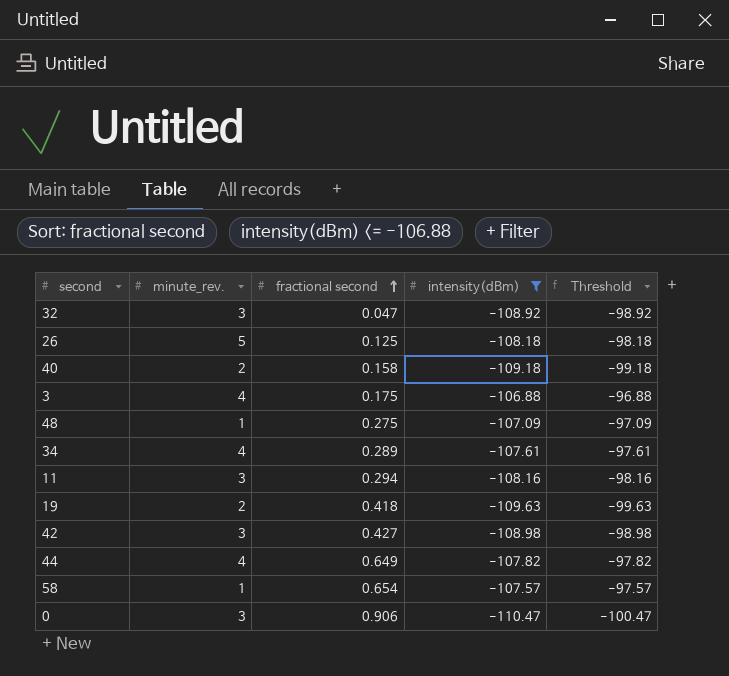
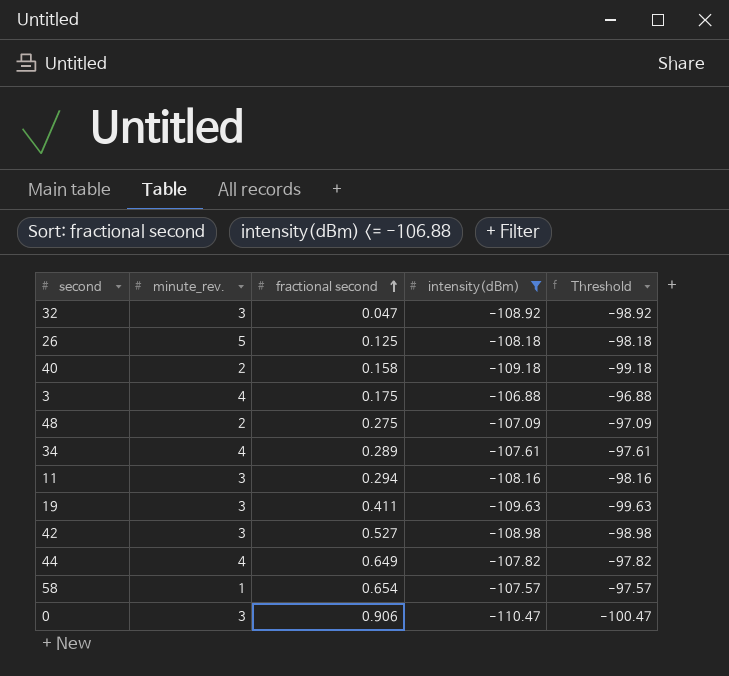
48 | minute_rev.: 1 -> 2
19 | minute_rev.: 2 -> 3
19 | fractional second: 0.418 -> 0.411
42 | fractional second: 0.427 -> 0.527

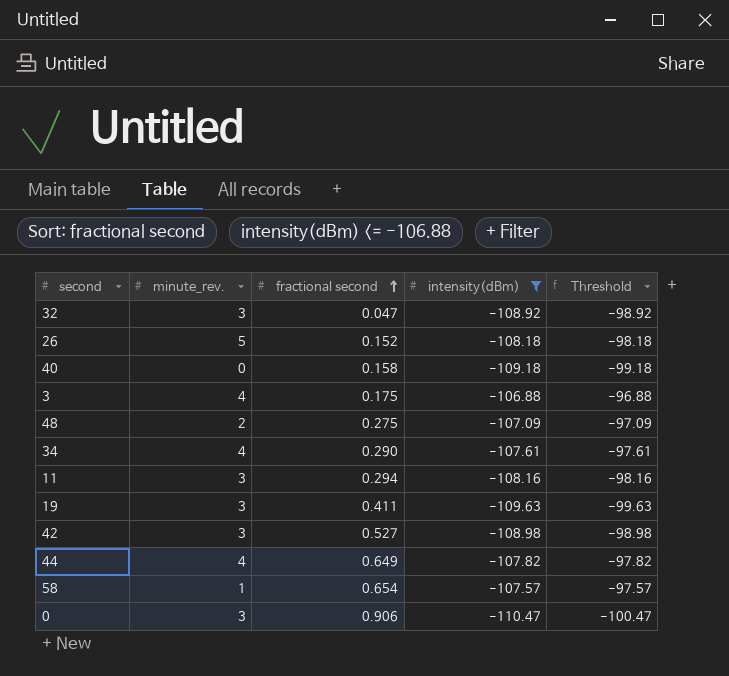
26 | fractional second: 0.125 -> 0.152
40 | minute_rev.: 2 -> 0
34 | fractional second: 0.289 -> 0.290

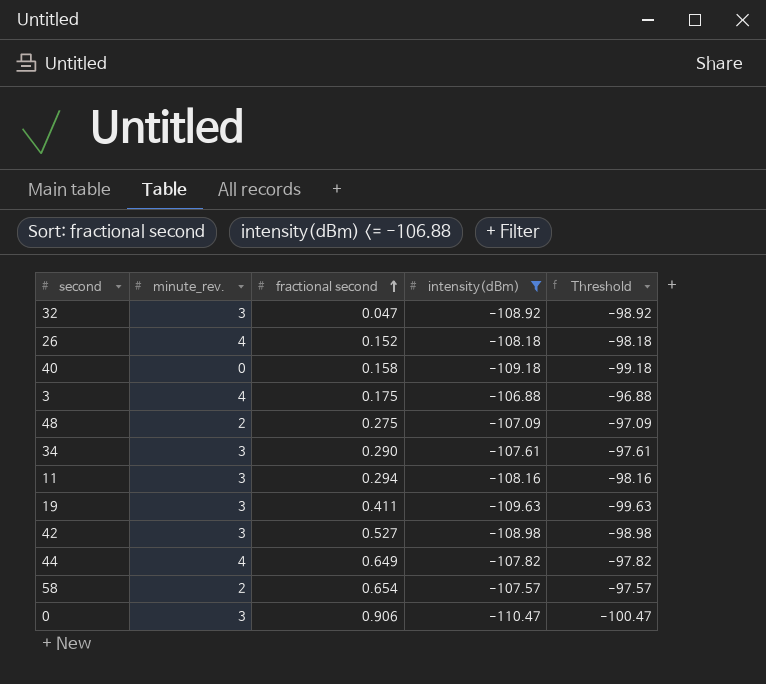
26 | minute_rev.: 5 -> 4
34 | minute_rev.: 4 -> 3
58 | minute_rev.: 1 -> 2

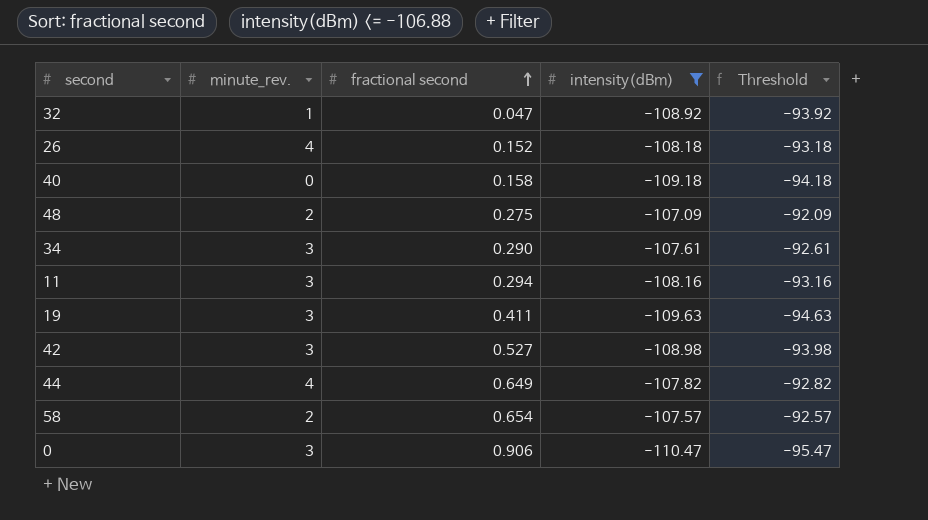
column Threshold | formula: [intensity(dBm)] + 10 -> [intensity(dBm)] + 15
row 3: 4 | 0.175 | -106.88 | -96.88 -> none
32 | minute_rev.: 3 -> 1

